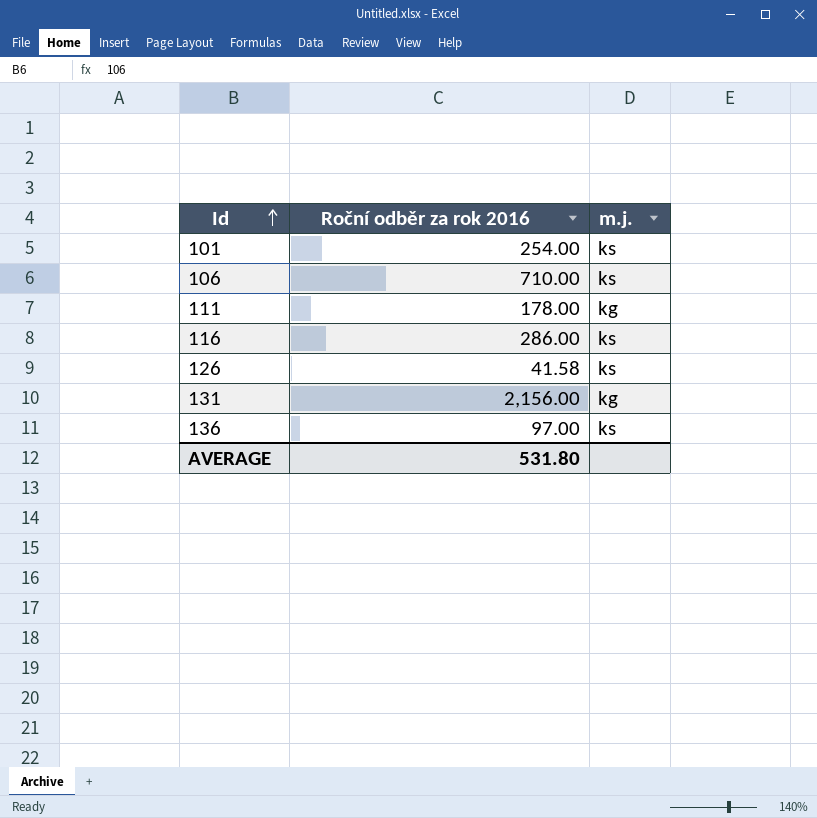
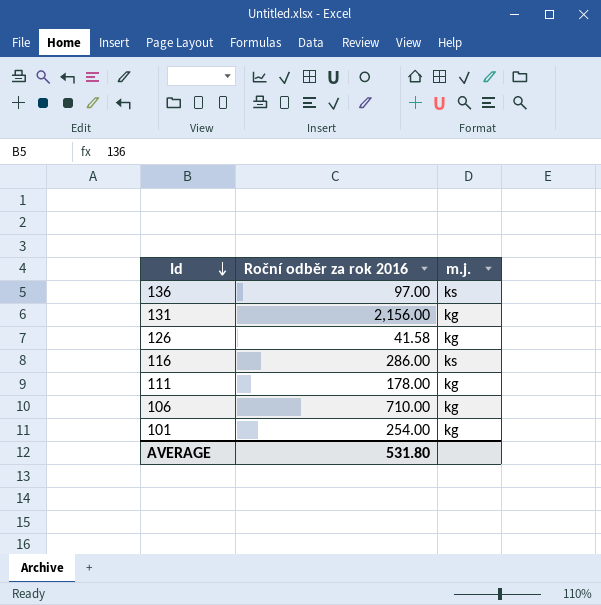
row order: Id ascending -> Id descending
126 | m.j.: ks -> kg
106 | m.j.: ks -> kg
101 | m.j.: ks -> kg

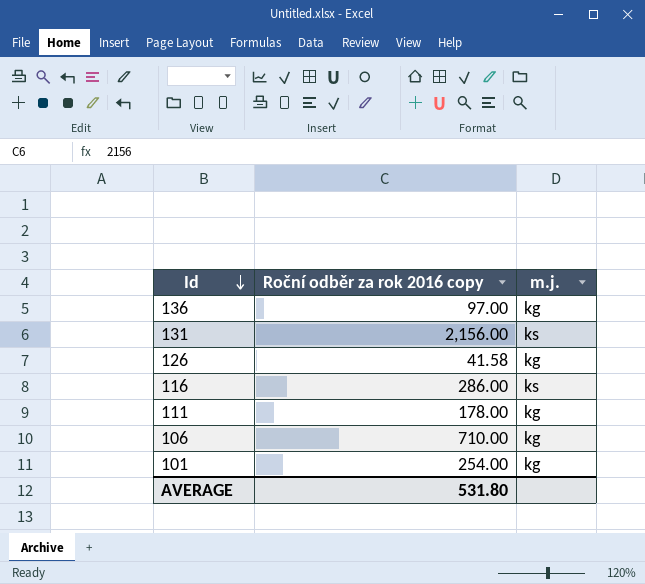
column name: Roční odběr za rok 2016 -> Roční odběr za rok 2016 copy
136 | m.j.: ks -> kg
131 | m.j.: kg -> ks

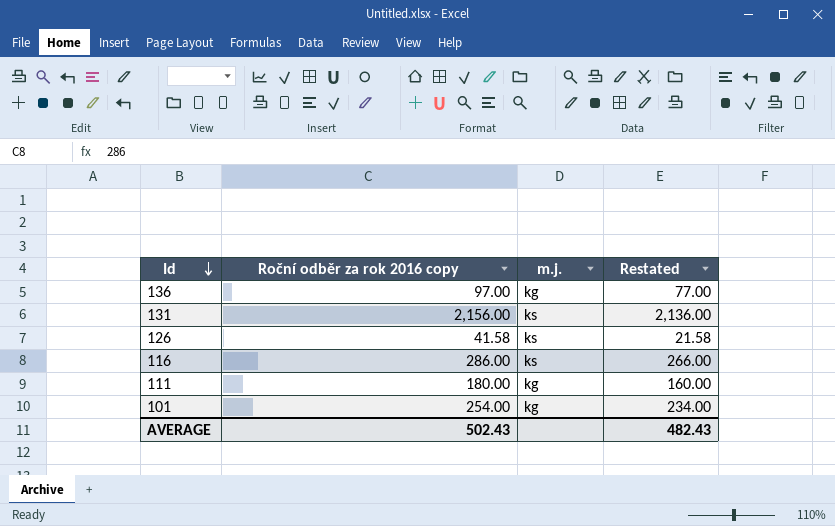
column Restated | formula: none -> [Roční odběr za rok 2016 copy] - 20
row 106: 710.00 | kg -> none
126 | m.j.: kg -> ks
111 | Roční odběr za rok 2016 copy: 178.00 -> 180.00
AVERAGE | Roční odběr za rok 2016 copy: 531.80 -> 502.43

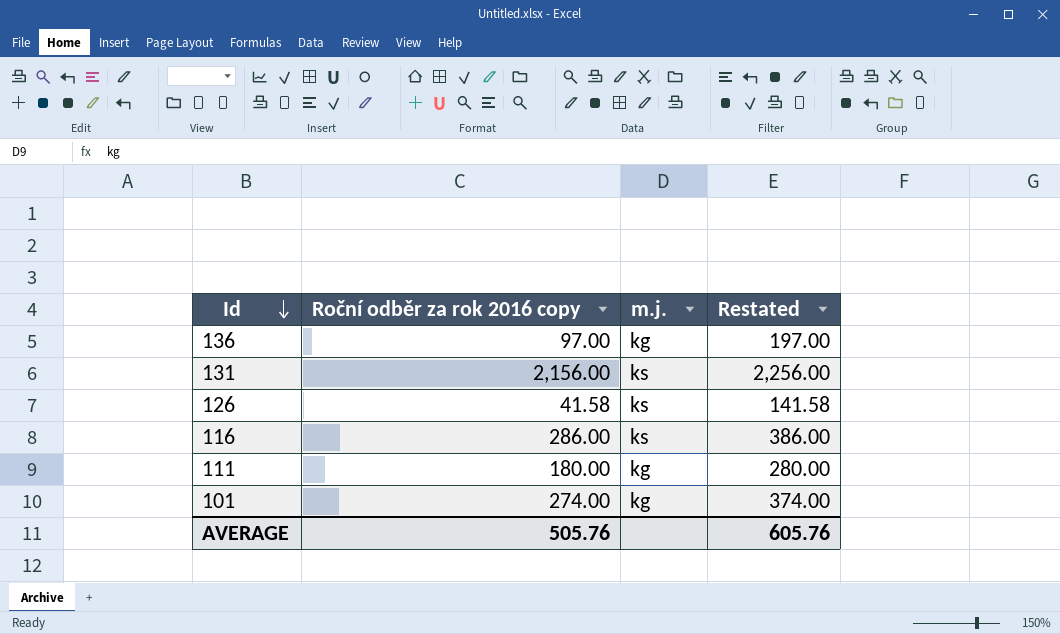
column Restated | formula: [Roční odběr za rok 2016 copy] - 20 -> [Roční odběr za rok 2016 copy] + 100
101 | Roční odběr za rok 2016 copy: 254.00 -> 274.00
AVERAGE | Roční odběr za rok 2016 copy: 502.43 -> 505.76
AVERAGE | Restated: 482.43 -> 605.76

